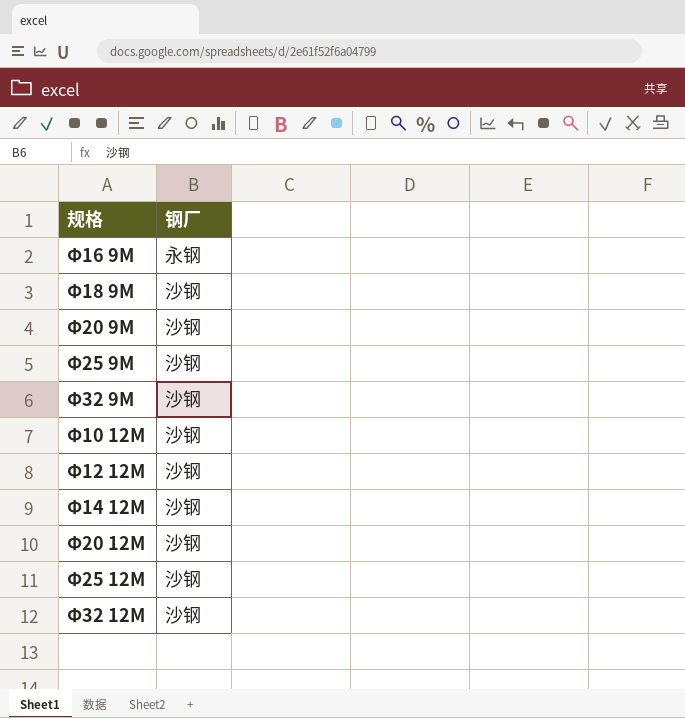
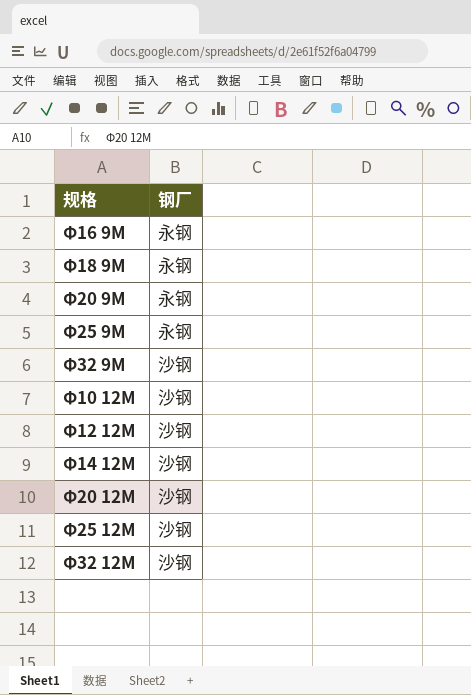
Φ18 9M | 钢厂: 沙钢 -> 永钢
Φ20 9M | 钢厂: 沙钢 -> 永钢
Φ25 9M | 钢厂: 沙钢 -> 永钢

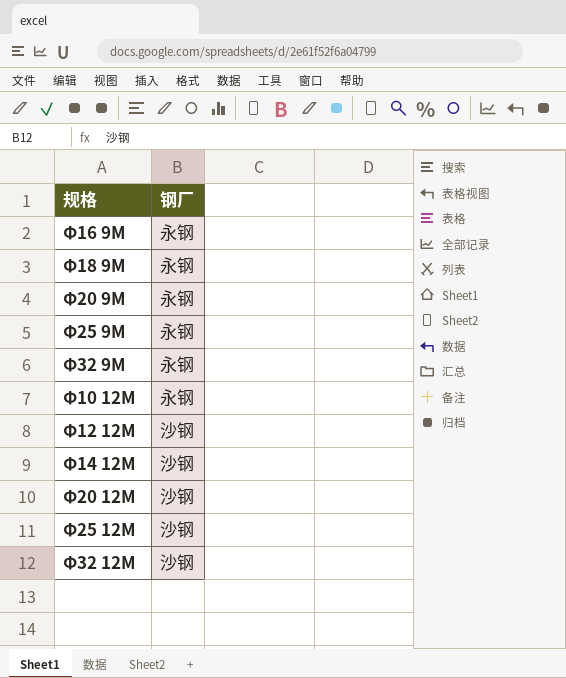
Φ32 9M | 钢厂: 沙钢 -> 永钢
Φ10 12M | 钢厂: 沙钢 -> 永钢

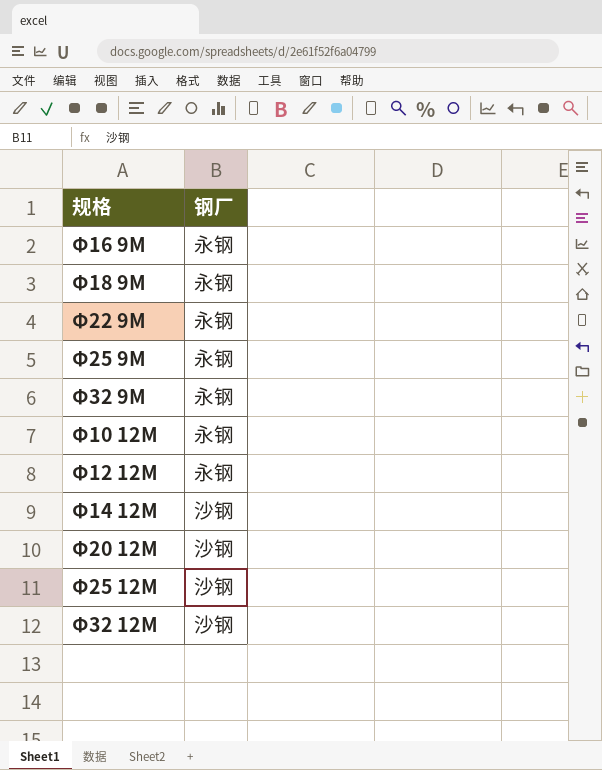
row Φ20 9M: 永钢 -> none
row Φ22 9M: none -> 永钢
Φ12 12M | 钢厂: 沙钢 -> 永钢

